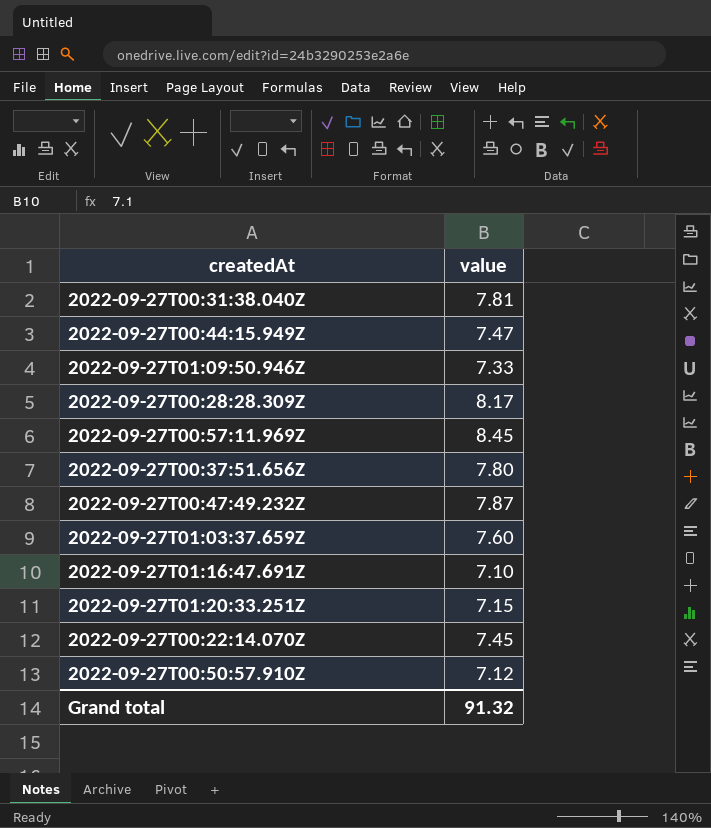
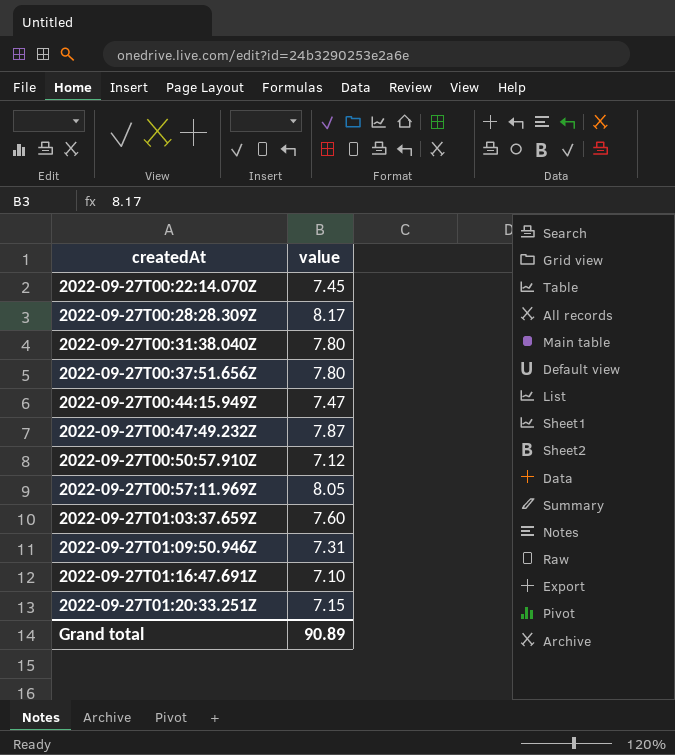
row order: none -> createdAt ascending
2022-09-27T00:31:38.040Z | value: 7.81 -> 7.80
2022-09-27T00:57:11.969Z | value: 8.45 -> 8.05
2022-09-27T01:09:50.946Z | value: 7.33 -> 7.31
Grand total | value: 91.32 -> 90.89

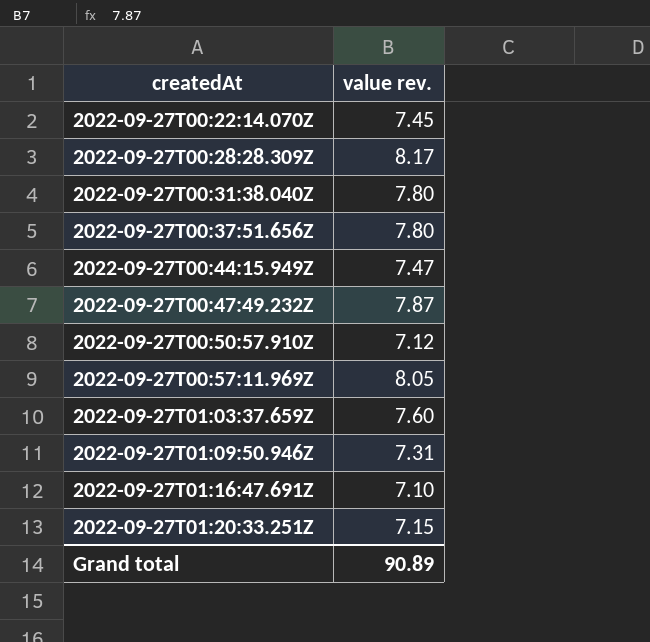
column name: value -> value rev.

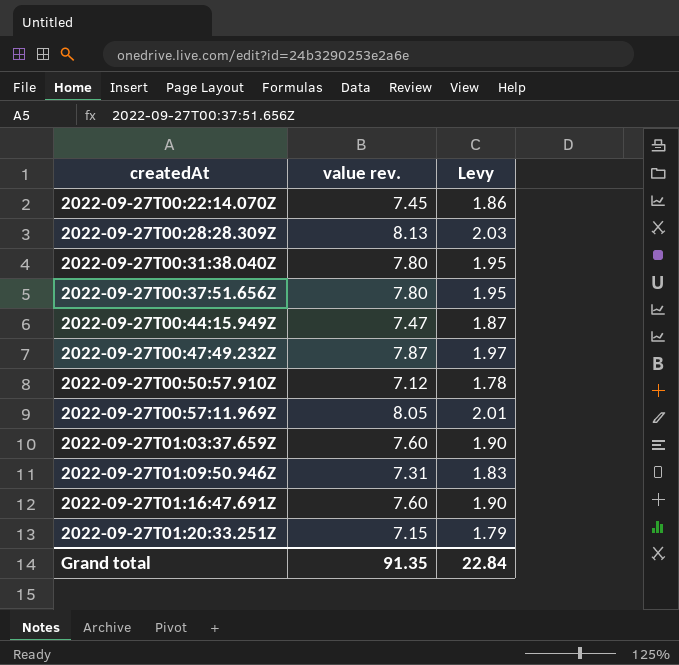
column Levy | formula: none -> [value rev.] * 0.25
2022-09-27T00:28:28.309Z | value rev.: 8.17 -> 8.13
2022-09-27T01:16:47.691Z | value rev.: 7.10 -> 7.60
Grand total | value rev.: 90.89 -> 91.35

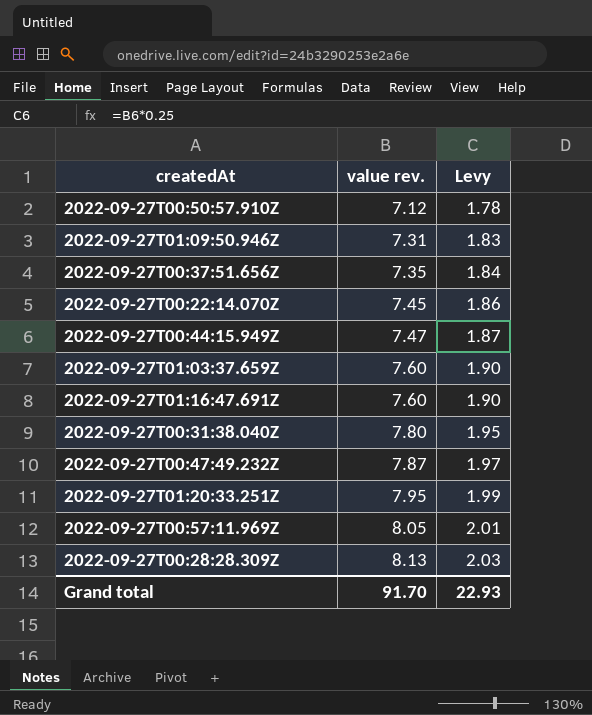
row order: createdAt ascending -> value rev. ascending
2022-09-27T00:37:51.656Z | value rev.: 7.80 -> 7.35
2022-09-27T00:37:51.656Z | Levy: 1.95 -> 1.84
2022-09-27T01:20:33.251Z | value rev.: 7.15 -> 7.95
2022-09-27T01:20:33.251Z | Levy: 1.79 -> 1.99
Grand total | value rev.: 91.35 -> 91.70
Grand total | Levy: 22.84 -> 22.93

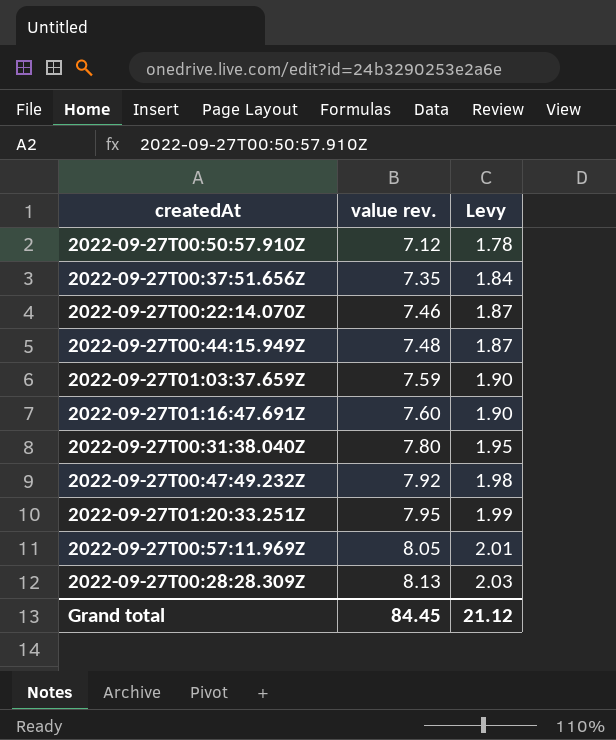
row 2022-09-27T01:09:50.946Z: 7.31 | 1.83 -> none
2022-09-27T00:22:14.070Z | value rev.: 7.45 -> 7.46
2022-09-27T00:22:14.070Z | Levy: 1.86 -> 1.87
2022-09-27T00:44:15.949Z | value rev.: 7.47 -> 7.48
2022-09-27T01:03:37.659Z | value rev.: 7.60 -> 7.59
2022-09-27T00:47:49.232Z | value rev.: 7.87 -> 7.92
2022-09-27T00:47:49.232Z | Levy: 1.97 -> 1.98
Grand total | value rev.: 91.70 -> 84.45
Grand total | Levy: 22.93 -> 21.12

